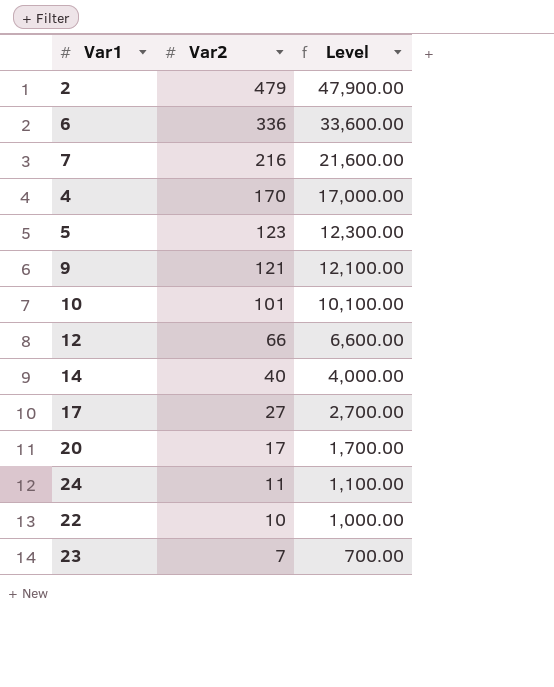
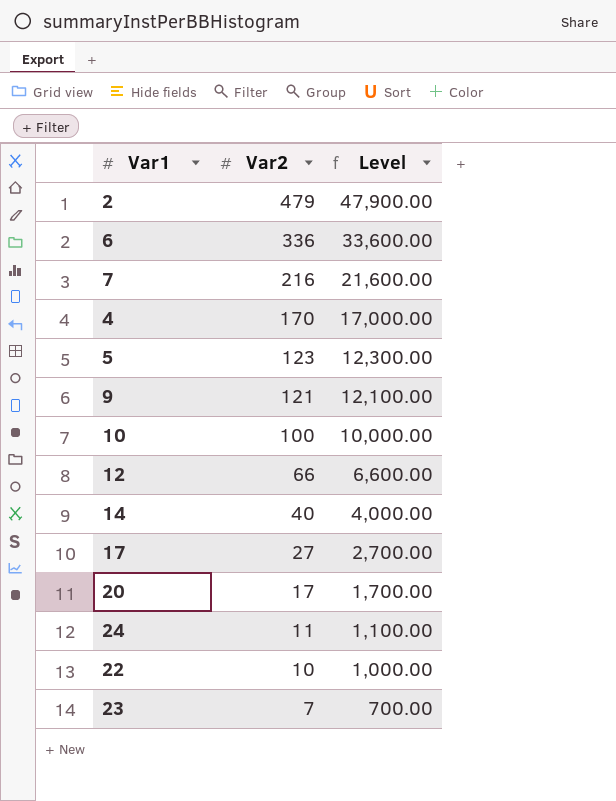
10 | Var2: 101 -> 100
10 | Level: 10,100.00 -> 10,000.00

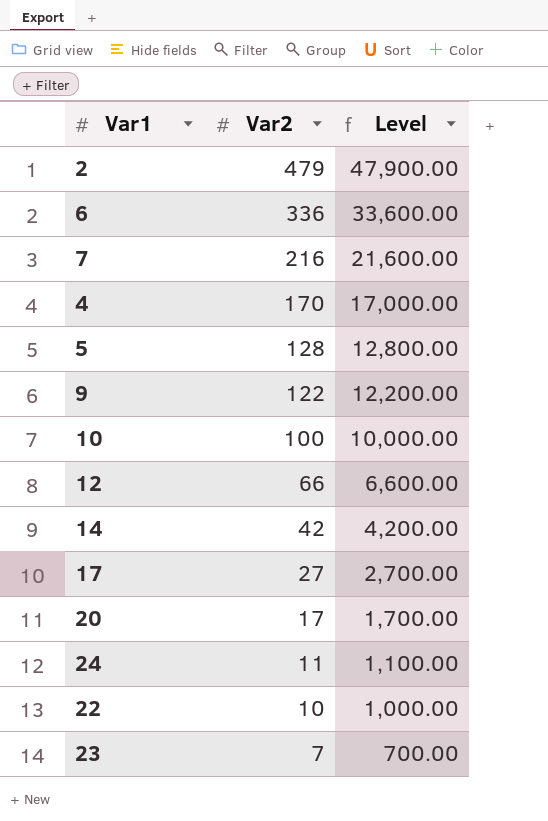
5 | Var2: 123 -> 128
5 | Level: 12,300.00 -> 12,800.00
9 | Var2: 121 -> 122
9 | Level: 12,100.00 -> 12,200.00
14 | Var2: 40 -> 42
14 | Level: 4,000.00 -> 4,200.00

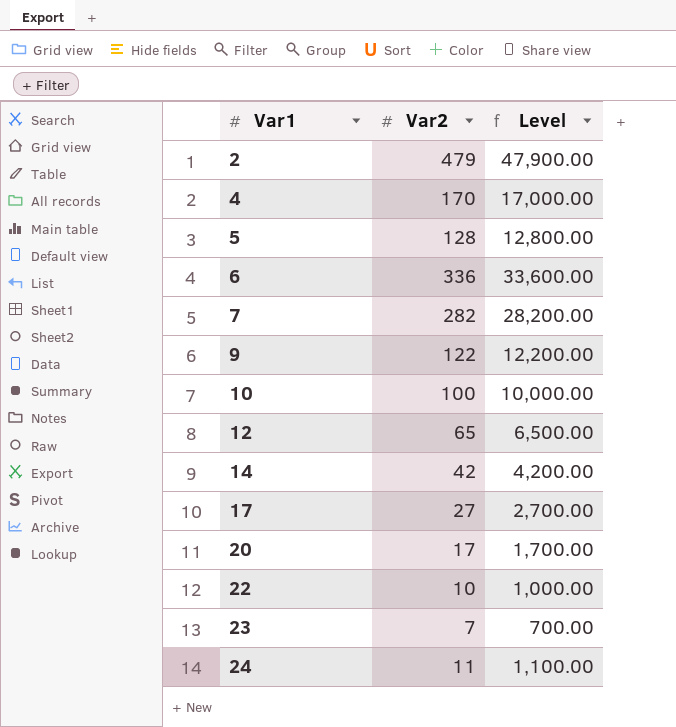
row order: Var2 descending -> Var1 ascending
7 | Var2: 216 -> 282
7 | Level: 21,600.00 -> 28,200.00
12 | Var2: 66 -> 65
12 | Level: 6,600.00 -> 6,500.00

